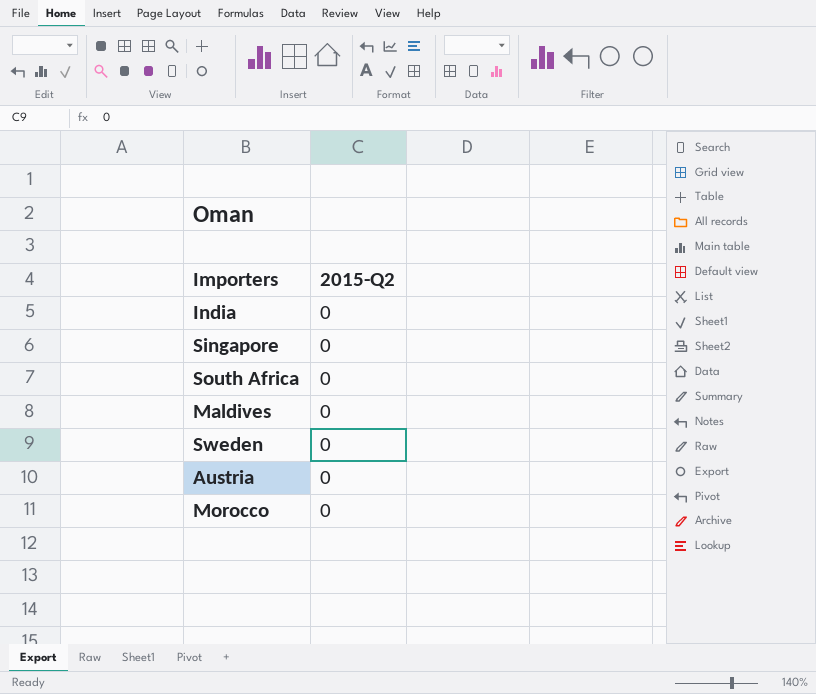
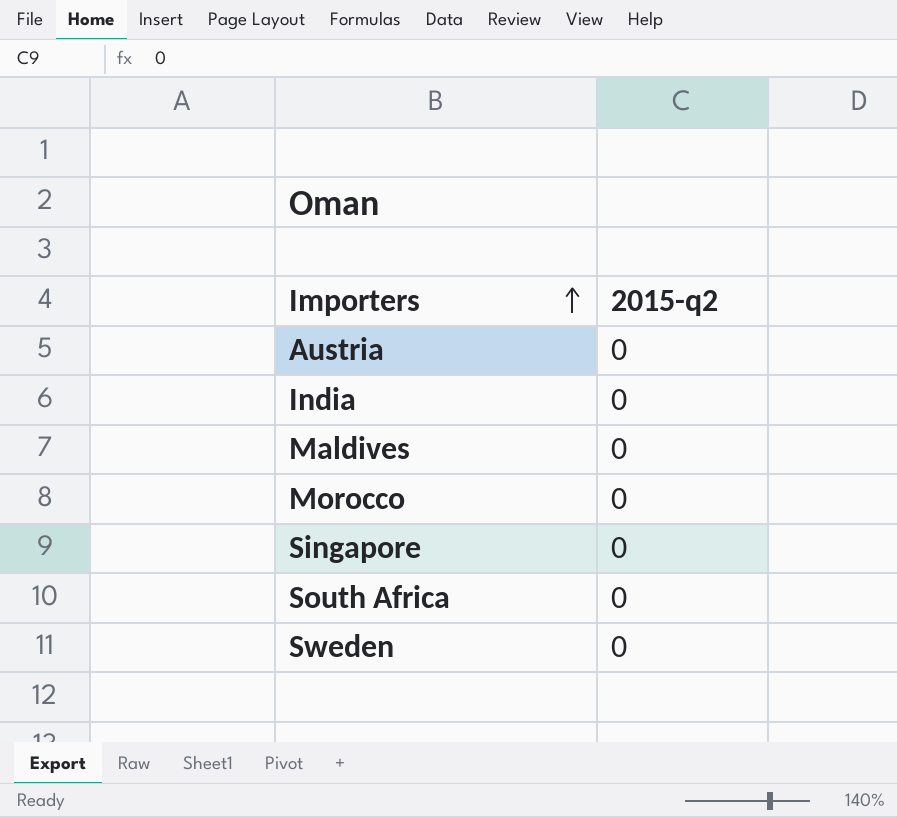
row order: none -> Importers ascending
column name: 2015-Q2 -> 2015-q2

